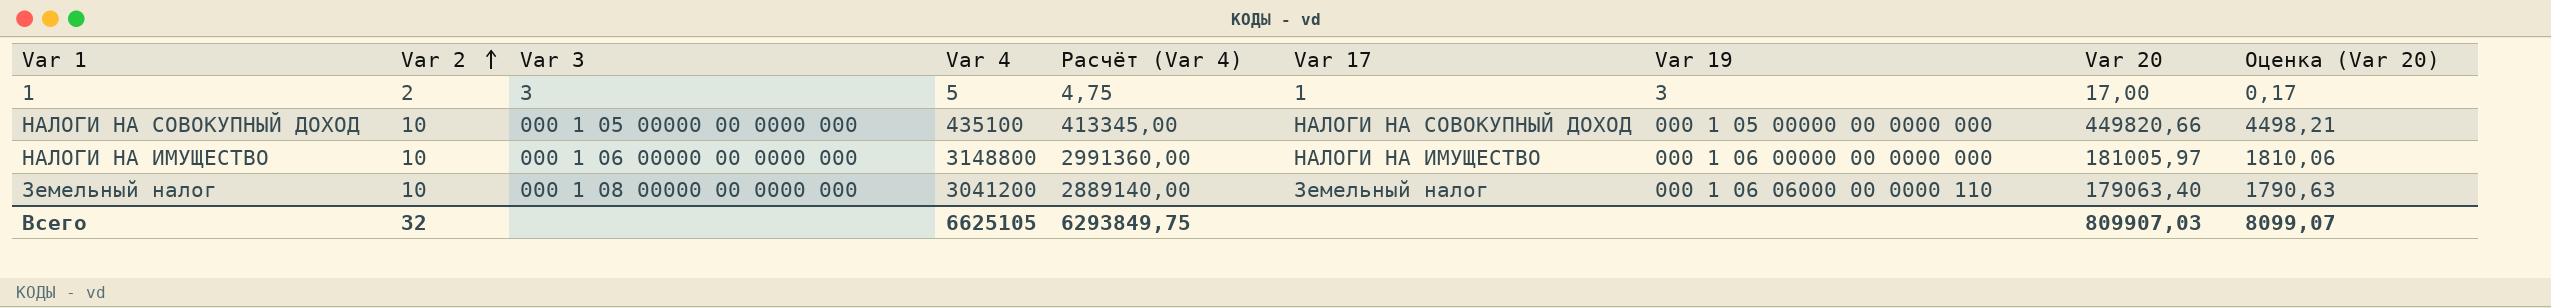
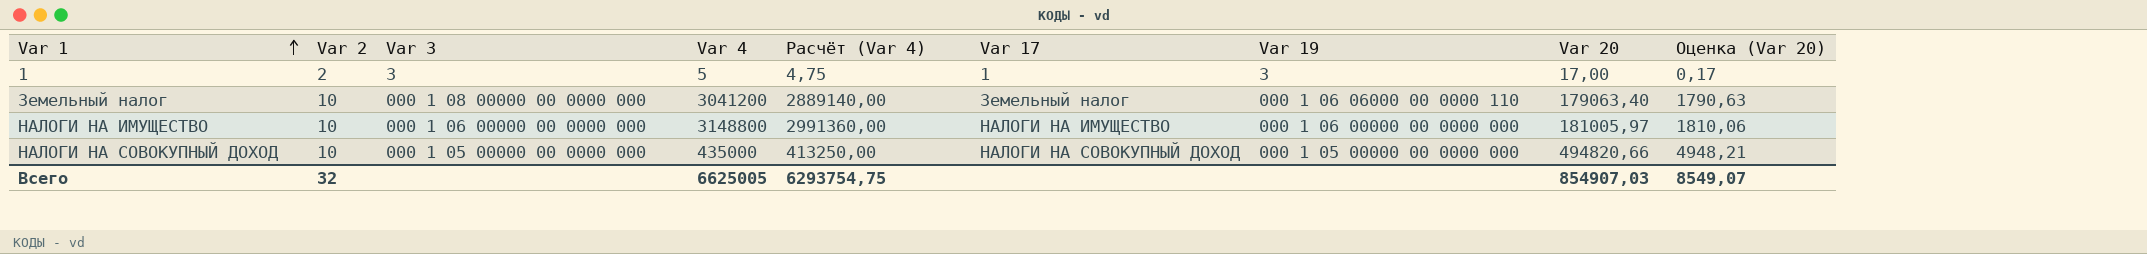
row order: Var 2 ascending -> Var 1 ascending
НАЛОГИ НА СОВОКУПНЫЙ ДОХОД | Var 4: 435100 -> 435000
НАЛОГИ НА СОВОКУПНЫЙ ДОХОД | Расчёт (Var 4): 413345,00 -> 413250,00
НАЛОГИ НА СОВОКУПНЫЙ ДОХОД | Var 20: 449820,66 -> 494820,66
НАЛОГИ НА СОВОКУПНЫЙ ДОХОД | Оценка (Var 20): 4498,21 -> 4948,21
Всего | Var 4: 6625105 -> 6625005
Всего | Расчёт (Var 4): 6293849,75 -> 6293754,75
Всего | Var 20: 809907,03 -> 854907,03
Всего | Оценка (Var 20): 8099,07 -> 8549,07

